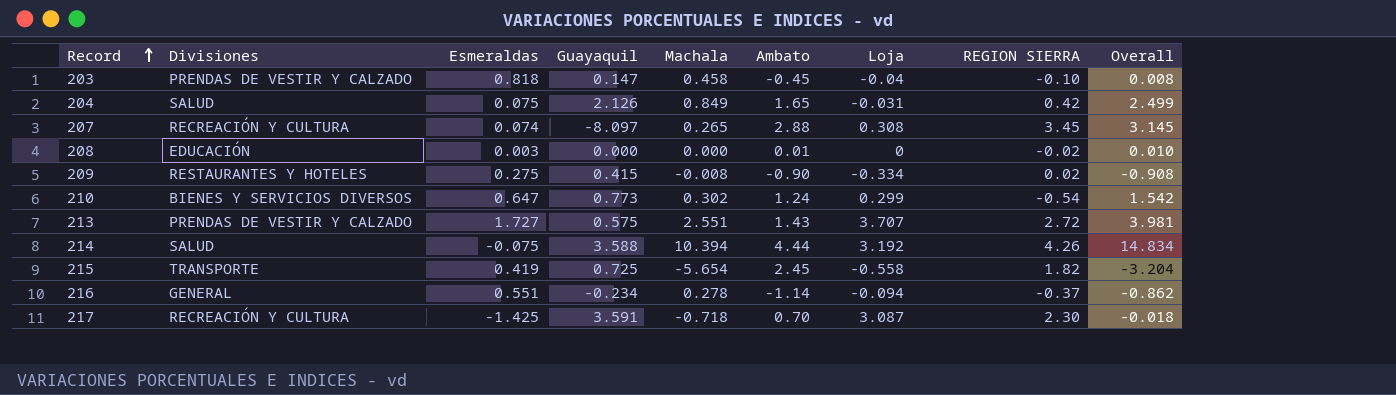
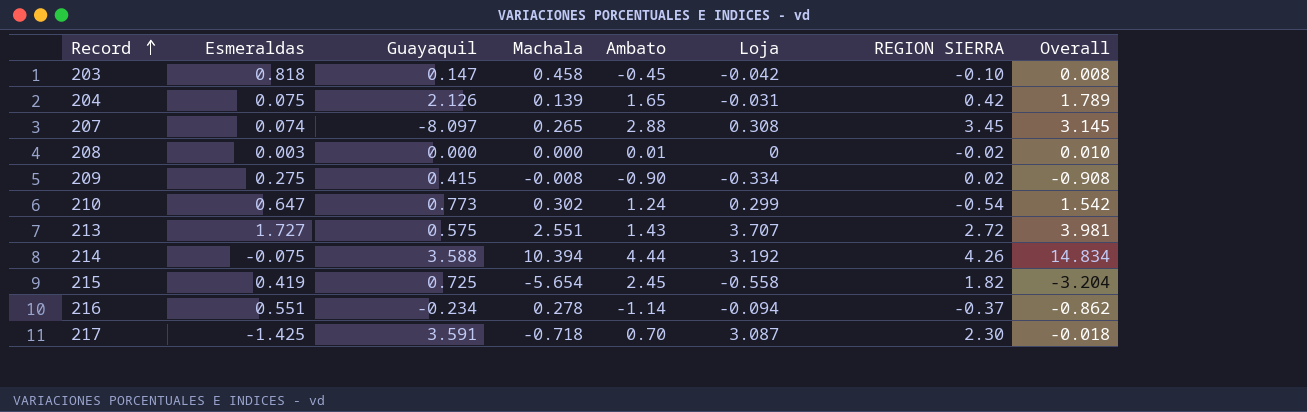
column Divisiones | position: 2 -> none
203 | Loja: -0.04 -> -0.042
204 | Machala: 0.849 -> 0.139
204 | Overall: 2.499 -> 1.789

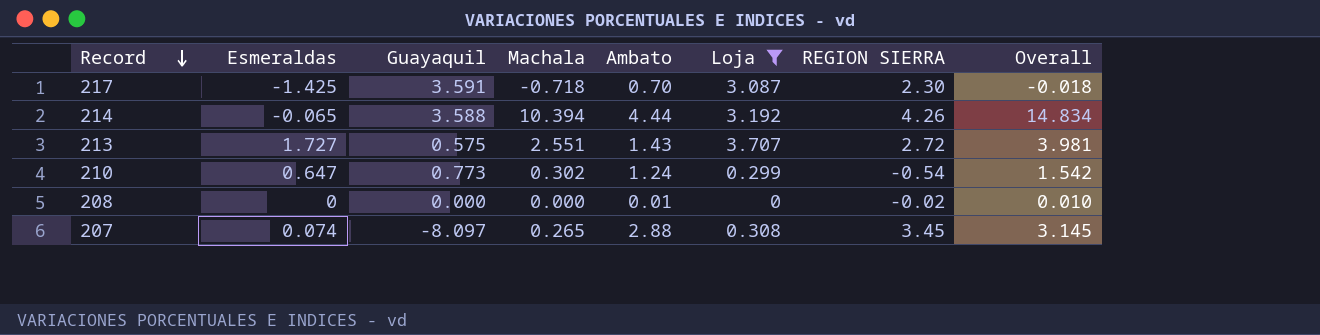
filter: none -> Loja >= 0
row order: Record ascending -> Record descending
214 | Esmeraldas: -0.075 -> -0.065
208 | Esmeraldas: 0.003 -> 0

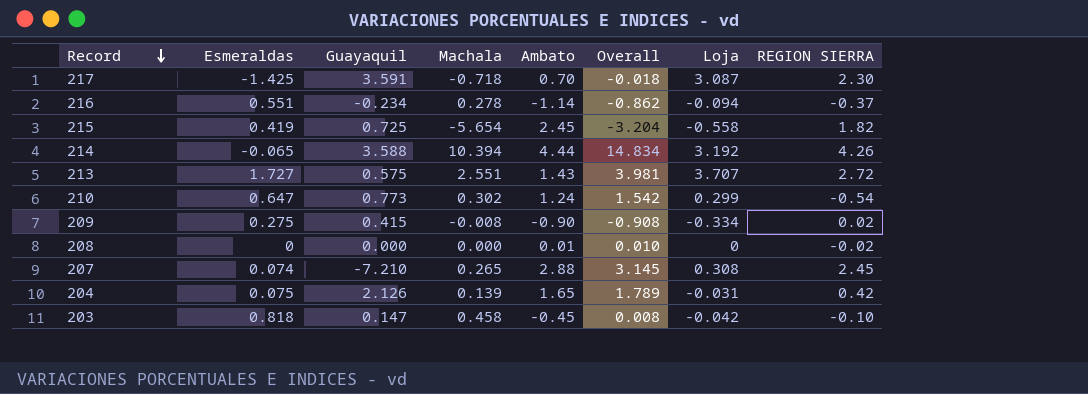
filter: Loja >= 0 -> none
column Overall | position: 8 -> 6
207 | Guayaquil: -8.097 -> -7.210
207 | REGION SIERRA: 3.45 -> 2.45

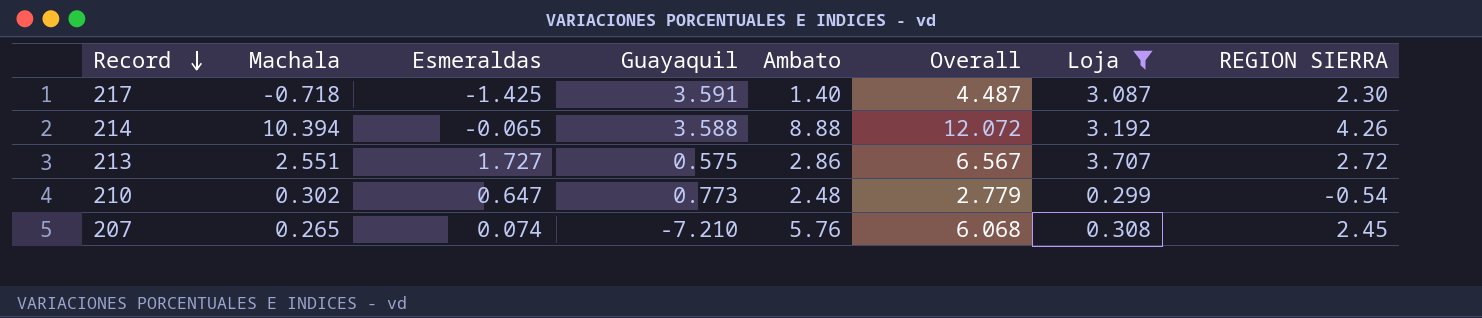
filter: none -> Loja >= 0.299
column Machala | position: 4 -> 2
column Overall | formula: [Machala] + [Ambato] -> [Ambato] + [Loja]
217 | Ambato: 0.70 -> 1.40
214 | Ambato: 4.44 -> 8.88
213 | Ambato: 1.43 -> 2.86
210 | Ambato: 1.24 -> 2.48
207 | Ambato: 2.88 -> 5.76

